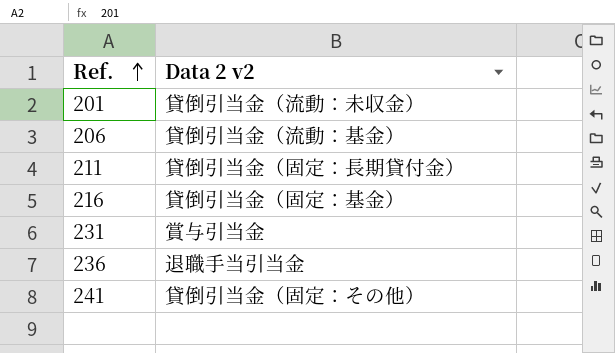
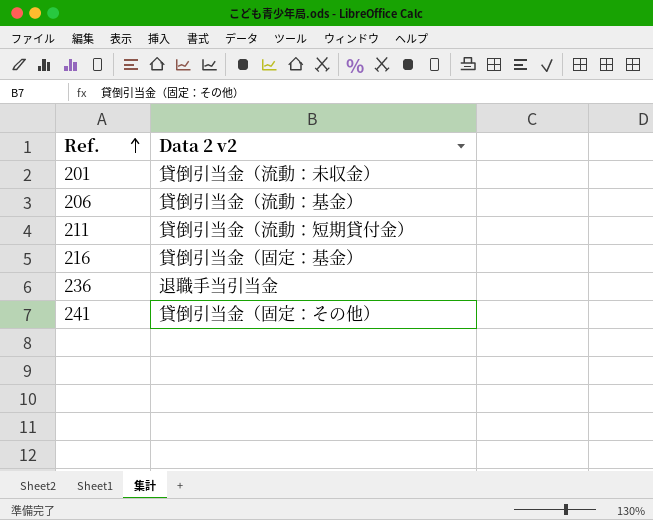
row 231: 賞与引当金 -> none
211 | Data 2 v2: 貸倒引当金（固定：長期貸付金） -> 貸倒引当金（流動：短期貸付金）

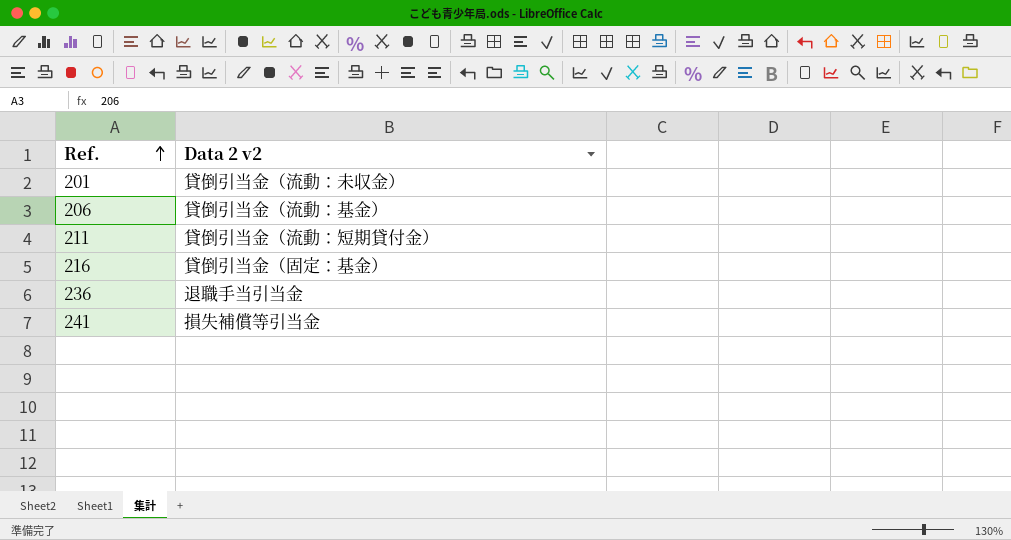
241 | Data 2 v2: 貸倒引当金（固定：その他） -> 損失補償等引当金

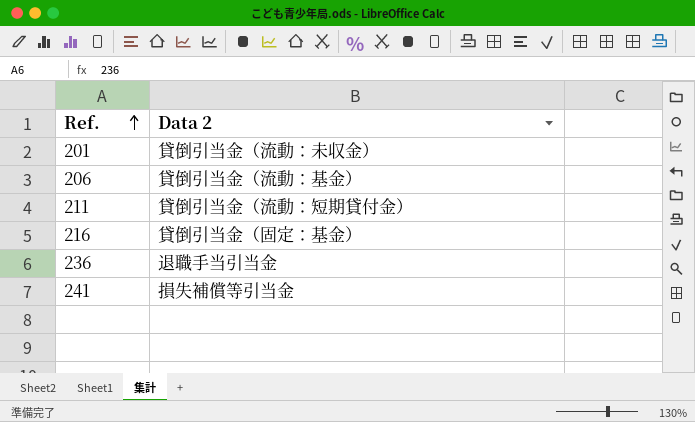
column name: Data 2 v2 -> Data 2

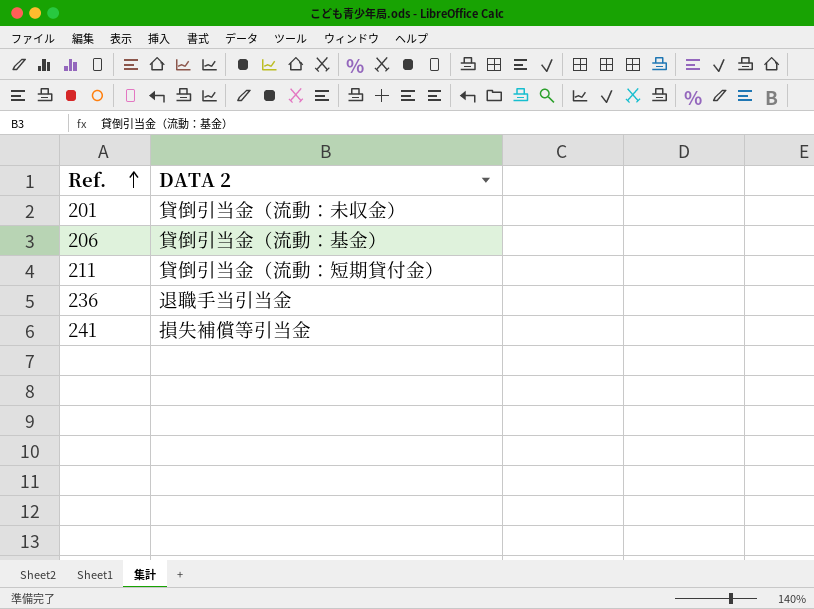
column name: Data 2 -> DATA 2
row 216: 貸倒引当金（固定：基金） -> none

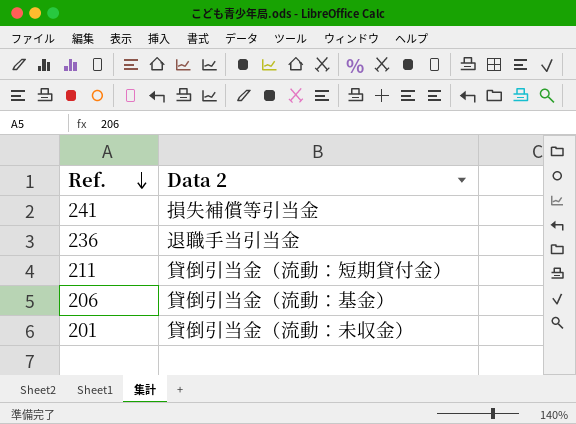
row order: Ref. ascending -> Ref. descending
column name: DATA 2 -> Data 2

